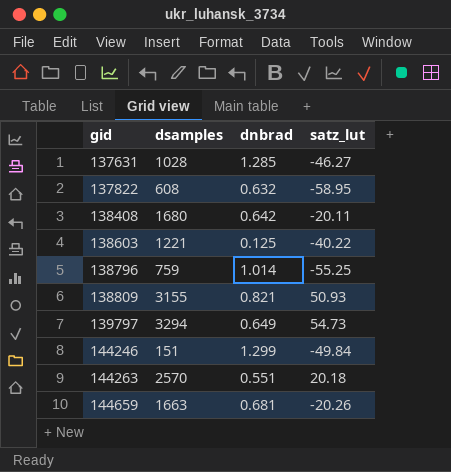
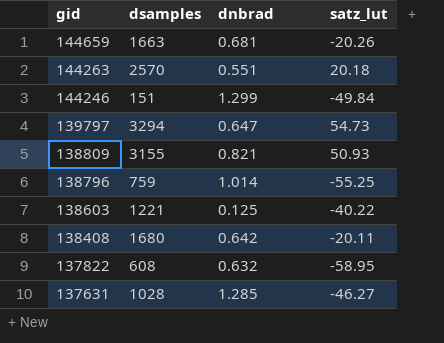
row order: gid ascending -> gid descending
139797 | dnbrad: 0.649 -> 0.647

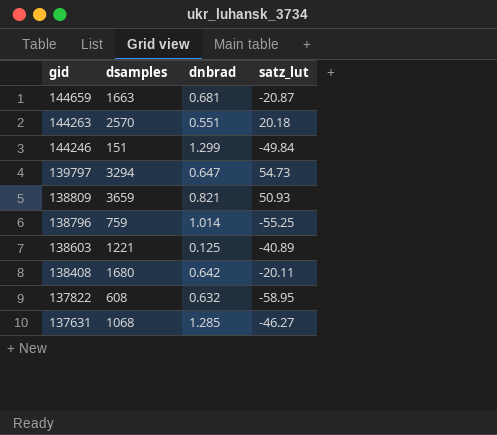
144659 | satz_lut: -20.26 -> -20.87
138809 | dsamples: 3155 -> 3659
138603 | satz_lut: -40.22 -> -40.89
137631 | dsamples: 1028 -> 1068

